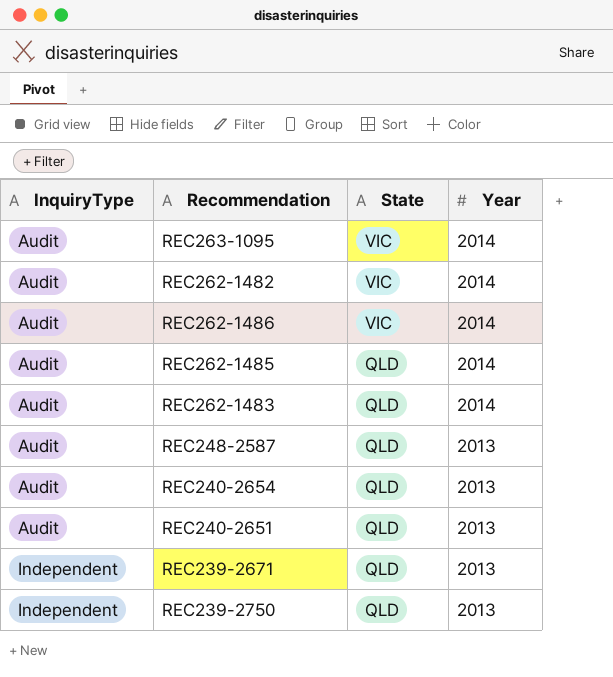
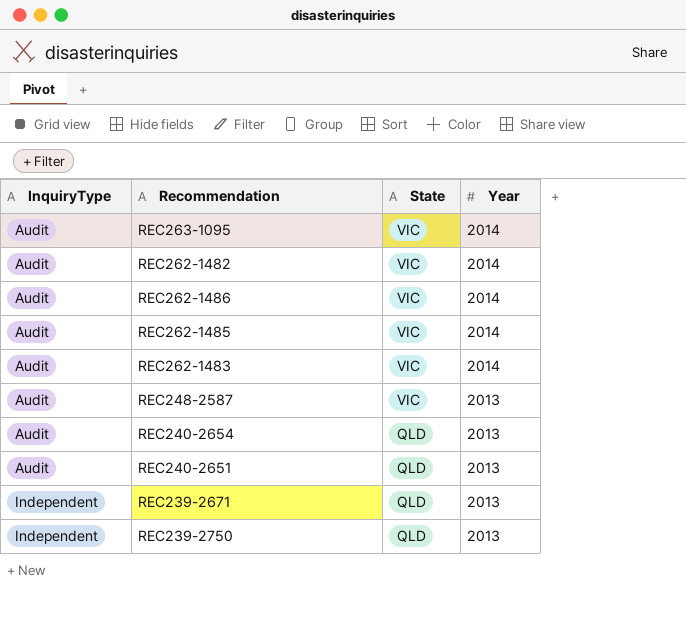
REC262-1485 | State: QLD -> VIC
REC262-1483 | State: QLD -> VIC
REC248-2587 | State: QLD -> VIC

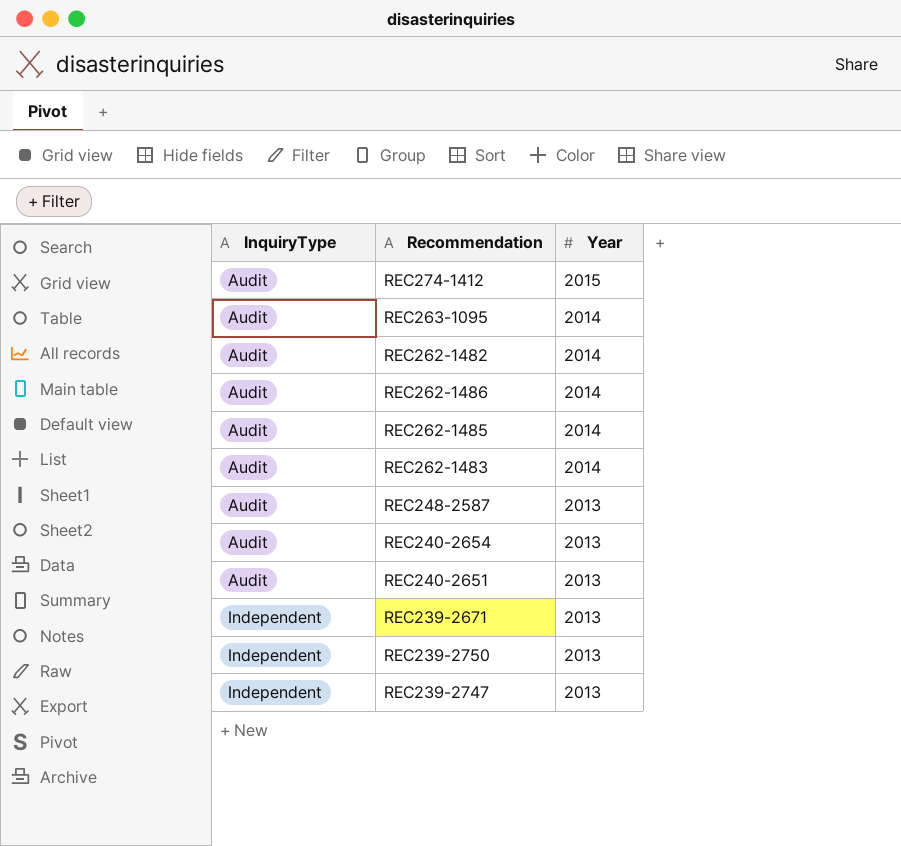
column State | position: 3 -> none
row REC274-1412: none -> Audit | 2015
row REC239-2747: none -> Independent | 2013

